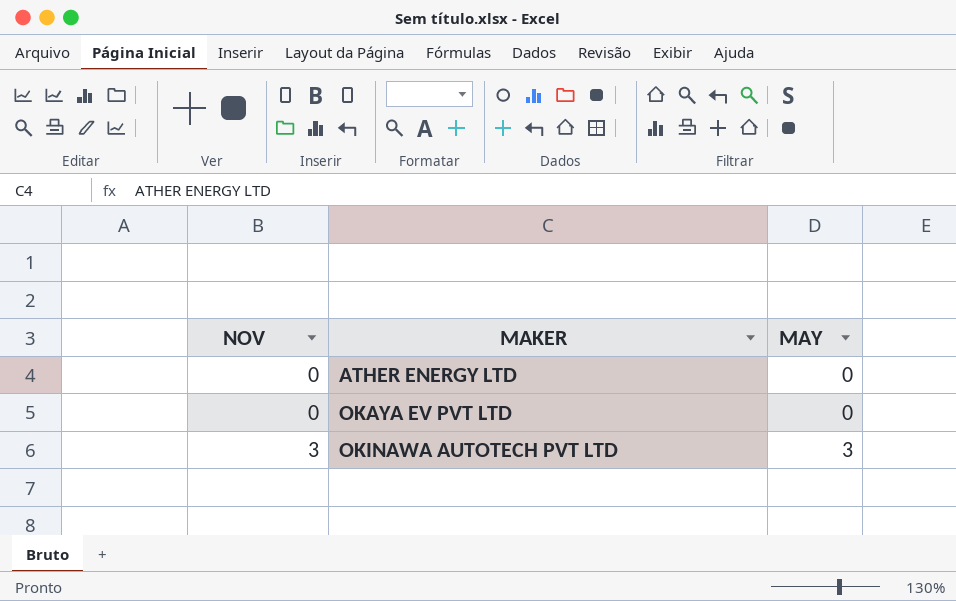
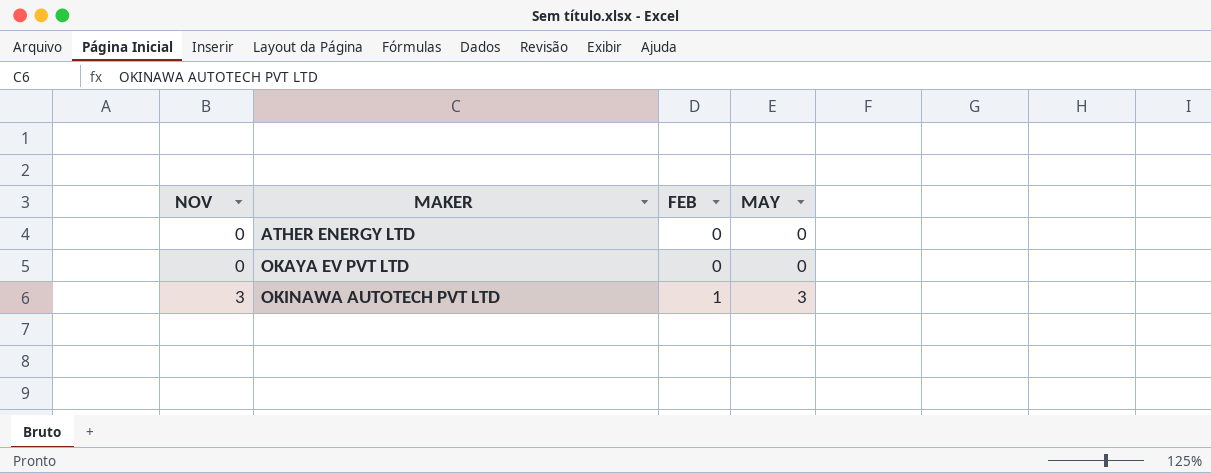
column FEB | position: none -> 3

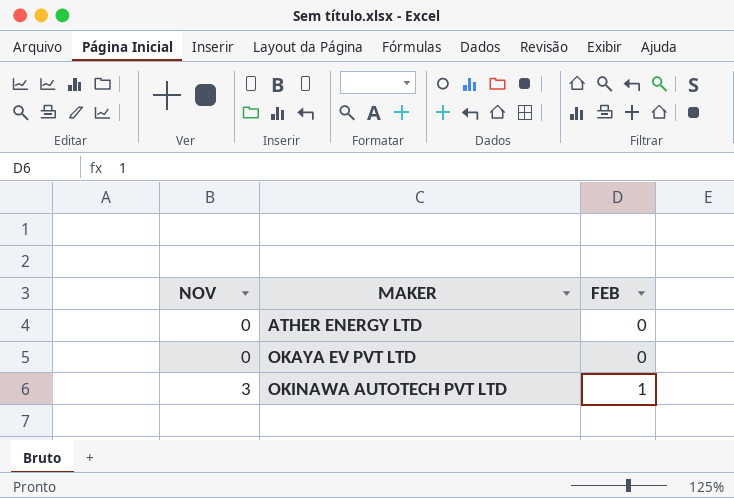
column MAY | position: 4 -> none

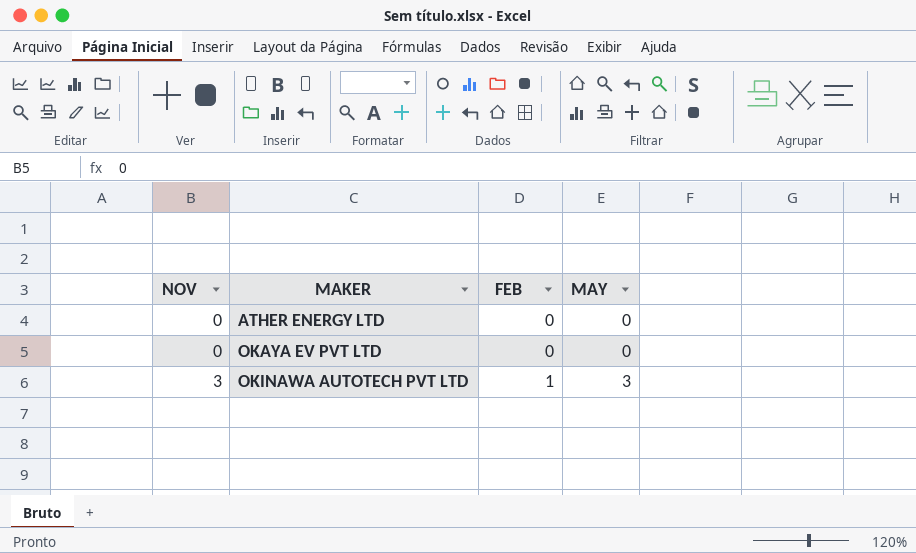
column MAY | position: none -> 4

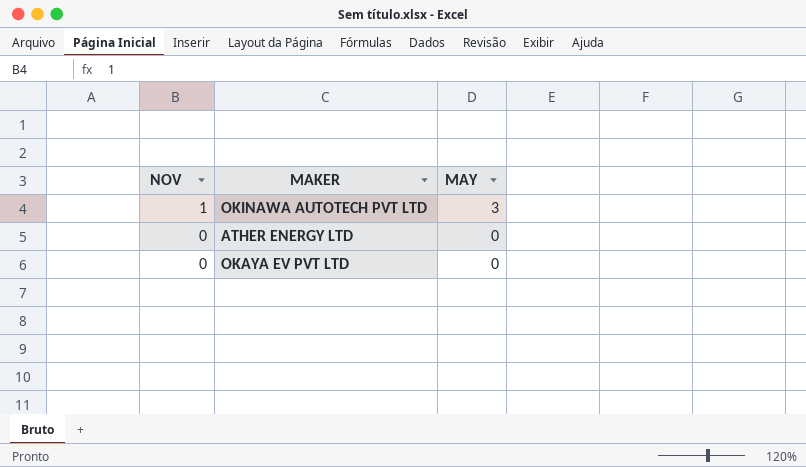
row order: NOV ascending -> NOV descending
column FEB | position: 3 -> none
OKINAWA AUTOTECH PVT LTD | NOV: 3 -> 1

